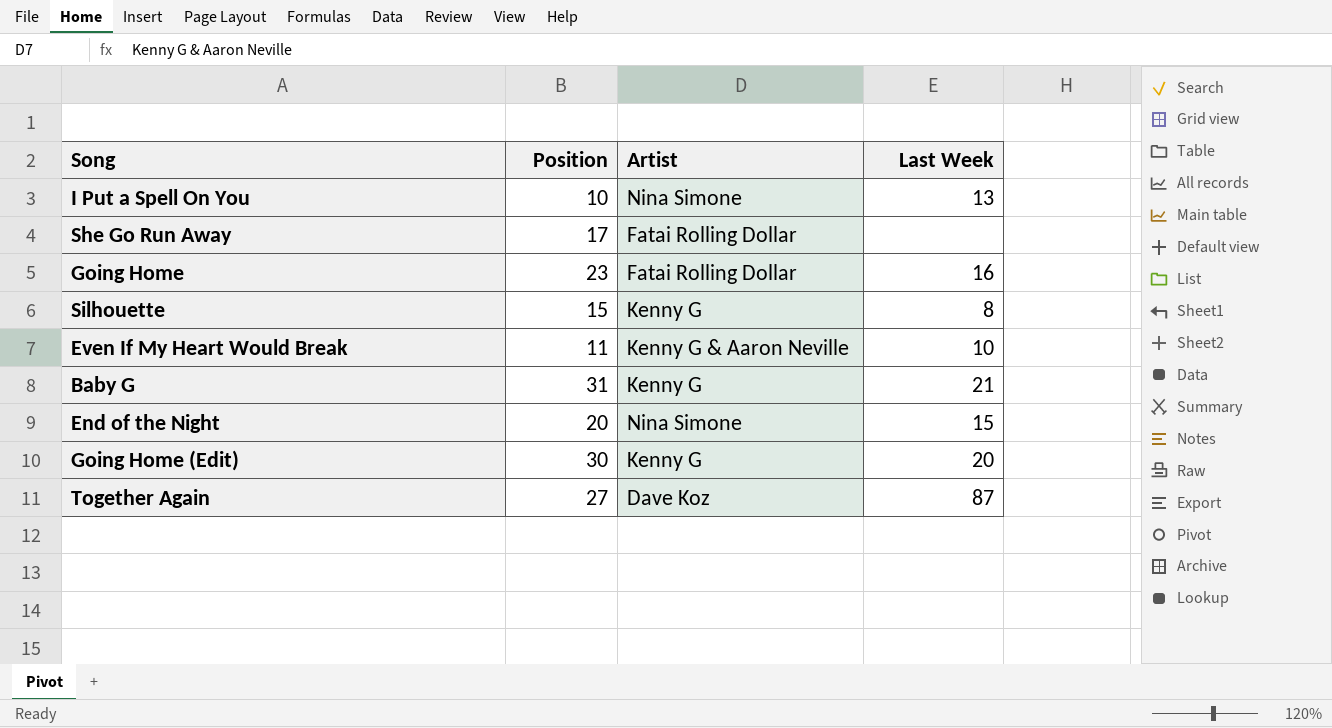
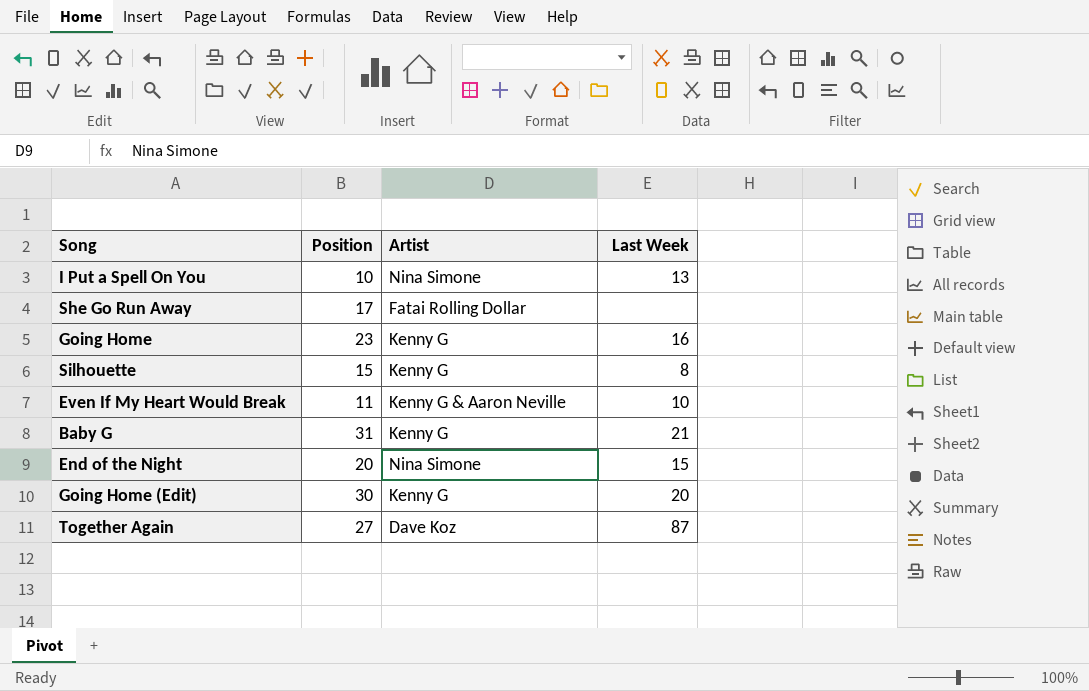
Going Home | Artist: Fatai Rolling Dollar -> Kenny G

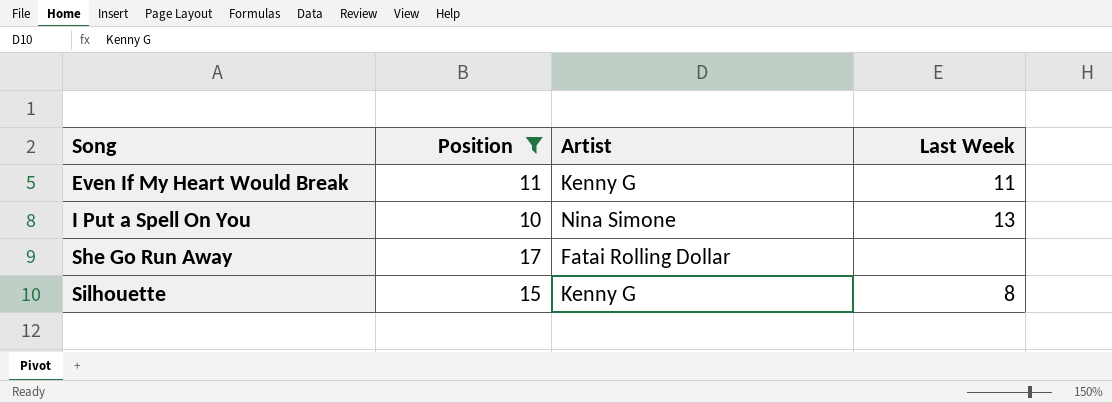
filter: none -> Position <= 17
row order: none -> Song ascending
Even If My Heart Would Break | Artist: Kenny G & Aaron Neville -> Kenny G
Even If My Heart Would Break | Last Week: 10 -> 11

